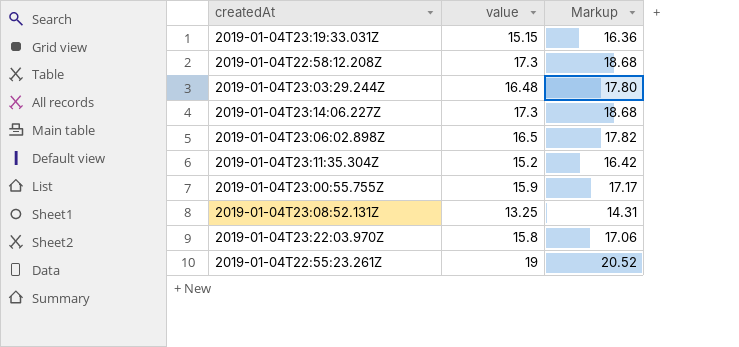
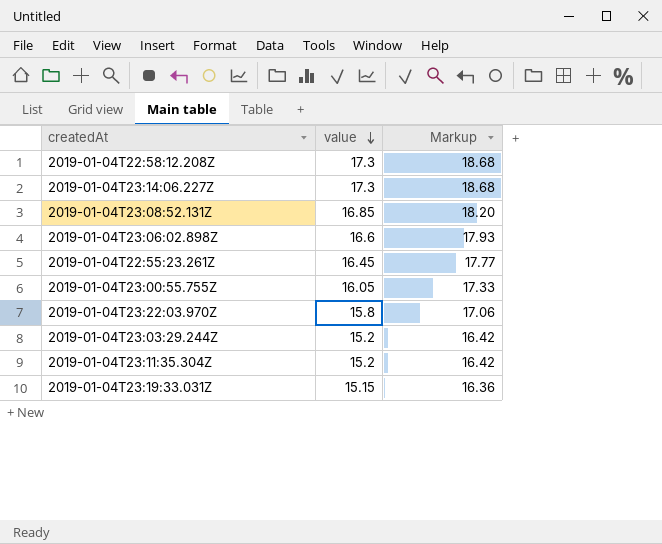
row order: none -> value descending
2019-01-04T23:08:52.131Z | value: 13.25 -> 16.85
2019-01-04T23:08:52.131Z | Markup: 14.31 -> 18.20
2019-01-04T23:06:02.898Z | value: 16.5 -> 16.6
2019-01-04T23:06:02.898Z | Markup: 17.82 -> 17.93
2019-01-04T22:55:23.261Z | value: 19 -> 16.45
2019-01-04T22:55:23.261Z | Markup: 20.52 -> 17.77
2019-01-04T23:00:55.755Z | value: 15.9 -> 16.05
2019-01-04T23:00:55.755Z | Markup: 17.17 -> 17.33
2019-01-04T23:03:29.244Z | value: 16.48 -> 15.2
2019-01-04T23:03:29.244Z | Markup: 17.80 -> 16.42

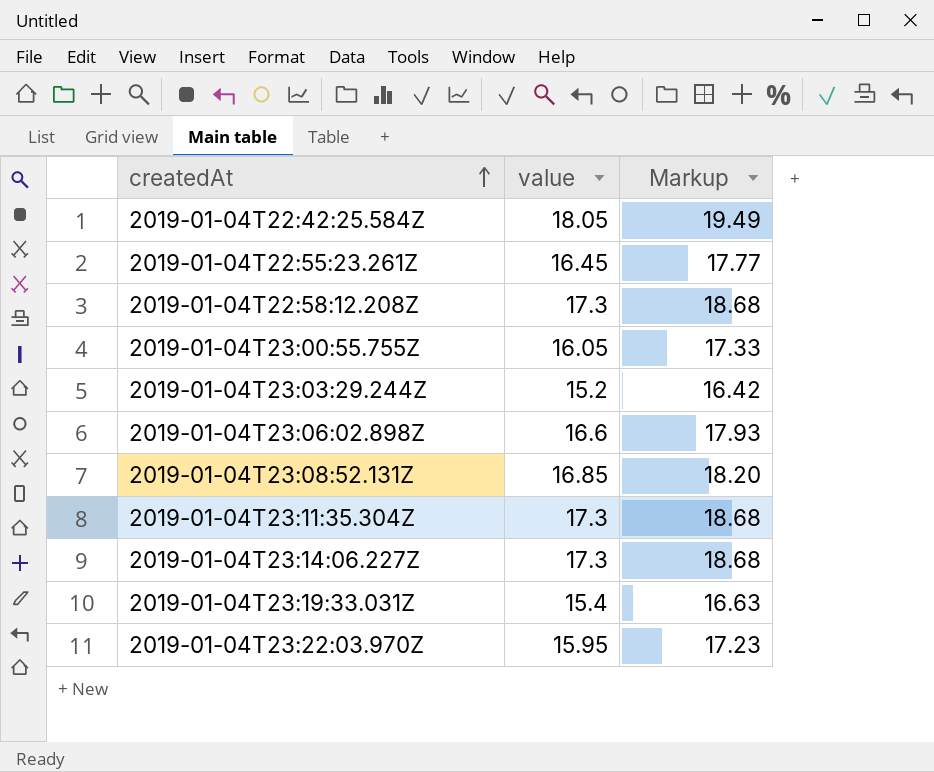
row order: value descending -> createdAt ascending
row 2019-01-04T22:42:25.584Z: none -> 18.05 | 19.49
2019-01-04T23:11:35.304Z | value: 15.2 -> 17.3
2019-01-04T23:11:35.304Z | Markup: 16.42 -> 18.68
2019-01-04T23:19:33.031Z | value: 15.15 -> 15.4
2019-01-04T23:19:33.031Z | Markup: 16.36 -> 16.63
2019-01-04T23:22:03.970Z | value: 15.8 -> 15.95
2019-01-04T23:22:03.970Z | Markup: 17.06 -> 17.23

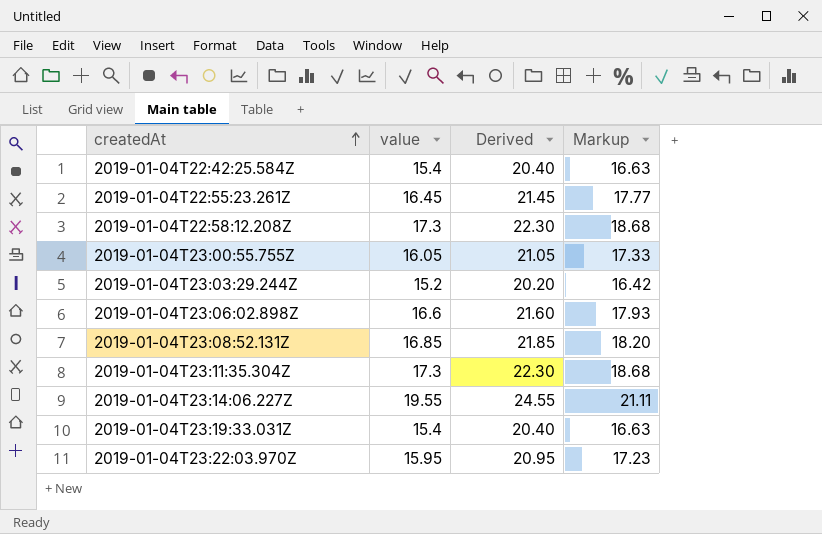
column Derived | formula: none -> [value] + 5
2019-01-04T22:42:25.584Z | value: 18.05 -> 15.4
2019-01-04T22:42:25.584Z | Markup: 19.49 -> 16.63
2019-01-04T23:14:06.227Z | value: 17.3 -> 19.55
2019-01-04T23:14:06.227Z | Markup: 18.68 -> 21.11

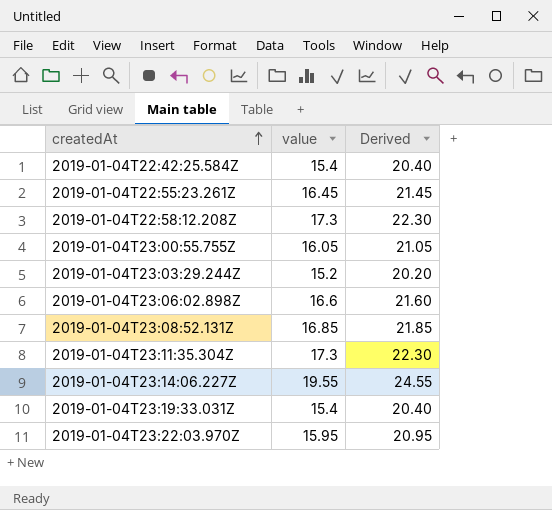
column Markup | formula: [value] * 1.08 -> none

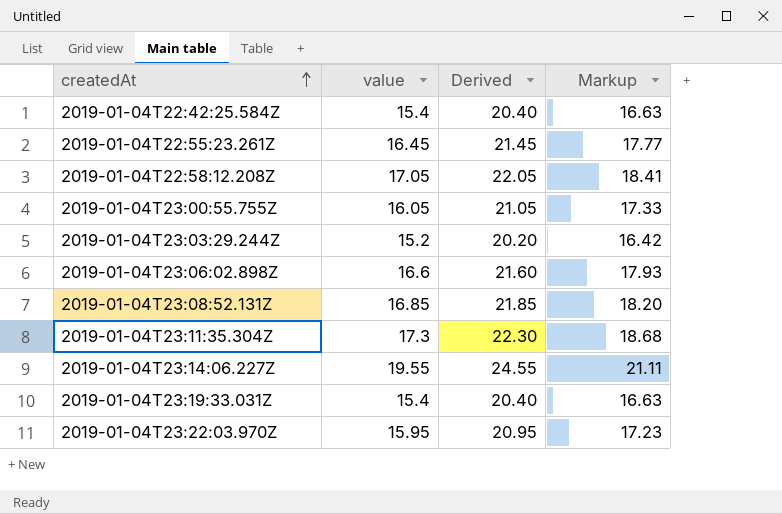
column Markup | formula: none -> [value] * 1.08
2019-01-04T22:58:12.208Z | value: 17.3 -> 17.05
2019-01-04T22:58:12.208Z | Derived: 22.30 -> 22.05

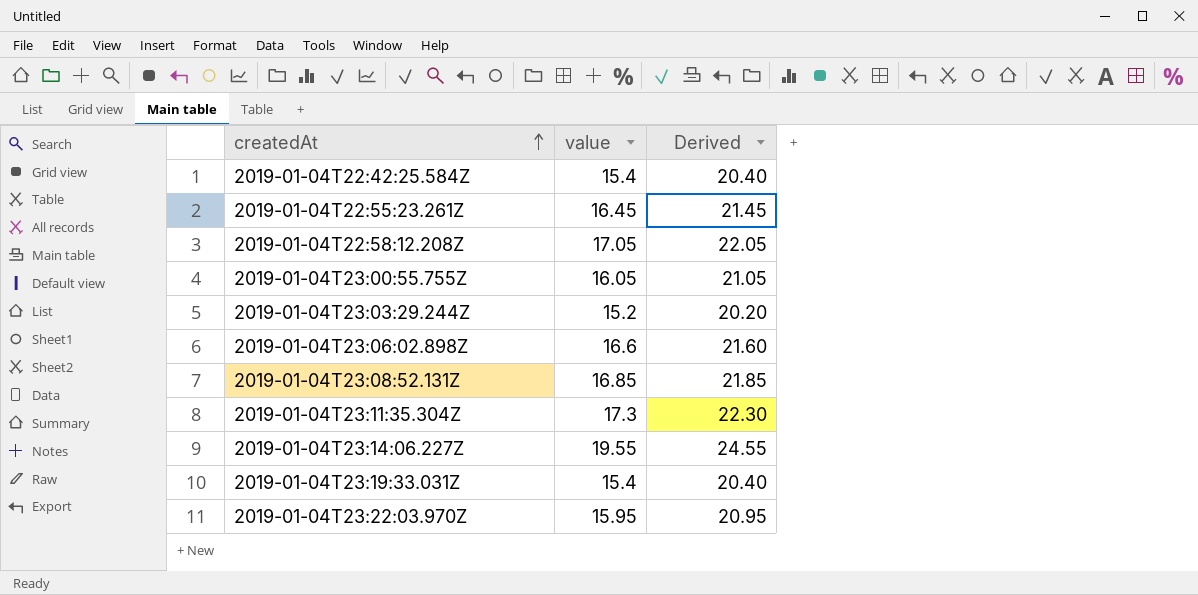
column Markup | formula: [value] * 1.08 -> none

